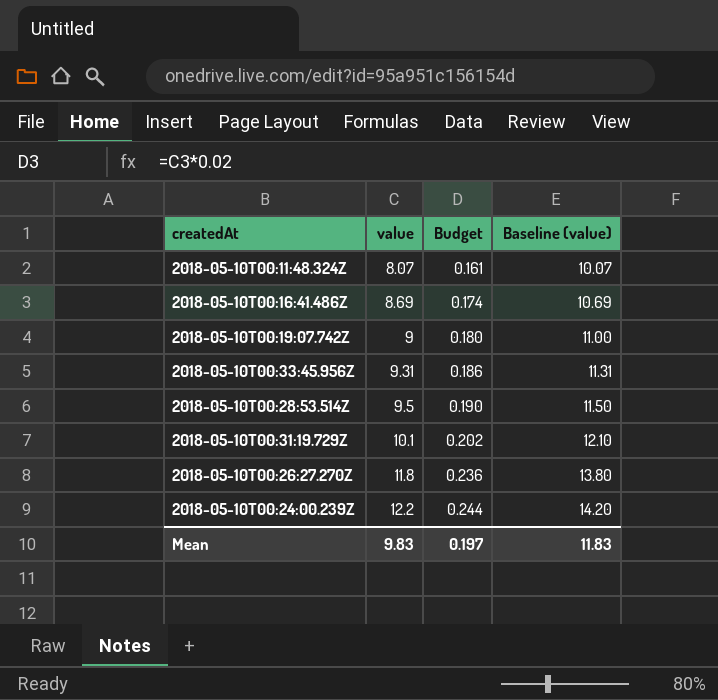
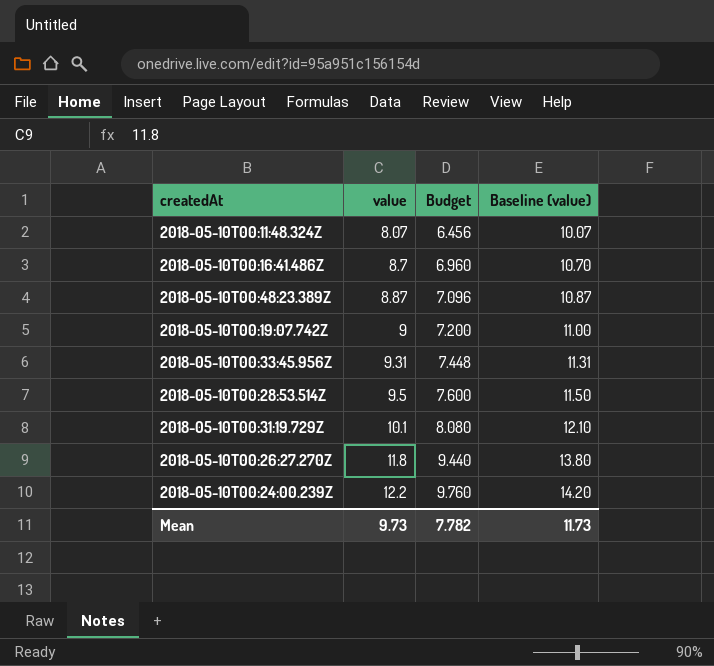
column Budget | formula: [value] * 0.02 -> [value] * 0.8
2018-05-10T00:16:41.486Z | value: 8.69 -> 8.7
2018-05-10T00:16:41.486Z | Baseline (value): 10.69 -> 10.70
row 2018-05-10T00:48:23.389Z: none -> 8.87 | 7.096 | 10.87
Mean | value: 9.83 -> 9.73
Mean | Budget: 0.197 -> 7.782
Mean | Baseline (value): 11.83 -> 11.73

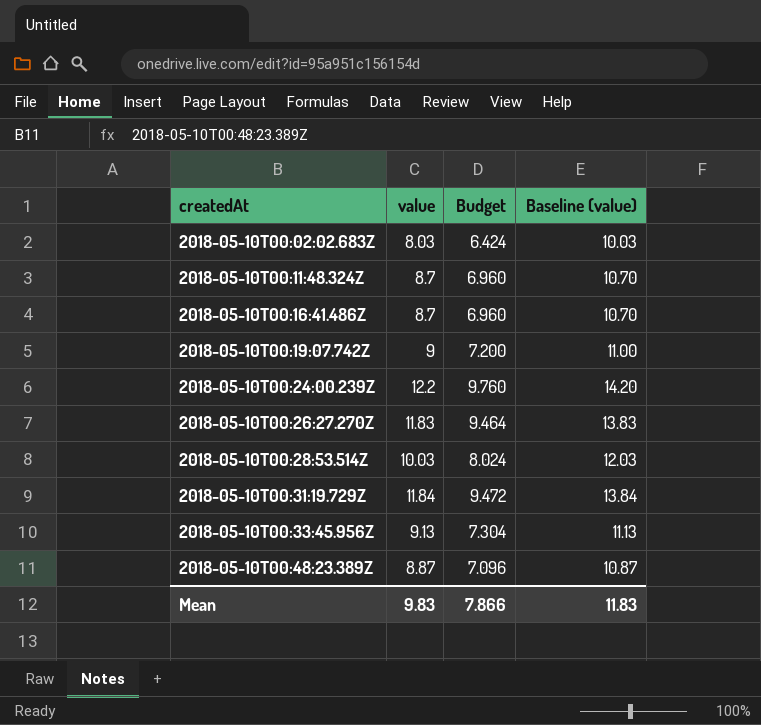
row order: value ascending -> createdAt ascending
row 2018-05-10T00:02:02.683Z: none -> 8.03 | 6.424 | 10.03
2018-05-10T00:11:48.324Z | value: 8.07 -> 8.7
2018-05-10T00:11:48.324Z | Budget: 6.456 -> 6.960
2018-05-10T00:11:48.324Z | Baseline (value): 10.07 -> 10.70
2018-05-10T00:26:27.270Z | value: 11.8 -> 11.83
2018-05-10T00:26:27.270Z | Budget: 9.440 -> 9.464
2018-05-10T00:26:27.270Z | Baseline (value): 13.80 -> 13.83
2018-05-10T00:28:53.514Z | value: 9.5 -> 10.03
2018-05-10T00:28:53.514Z | Budget: 7.600 -> 8.024
2018-05-10T00:28:53.514Z | Baseline (value): 11.50 -> 12.03
2018-05-10T00:31:19.729Z | value: 10.1 -> 11.84
2018-05-10T00:31:19.729Z | Budget: 8.080 -> 9.472
2018-05-10T00:31:19.729Z | Baseline (value): 12.10 -> 13.84
2018-05-10T00:33:45.956Z | value: 9.31 -> 9.13
2018-05-10T00:33:45.956Z | Budget: 7.448 -> 7.304
2018-05-10T00:33:45.956Z | Baseline (value): 11.31 -> 11.13
Mean | value: 9.73 -> 9.83
Mean | Budget: 7.782 -> 7.866
Mean | Baseline (value): 11.73 -> 11.83

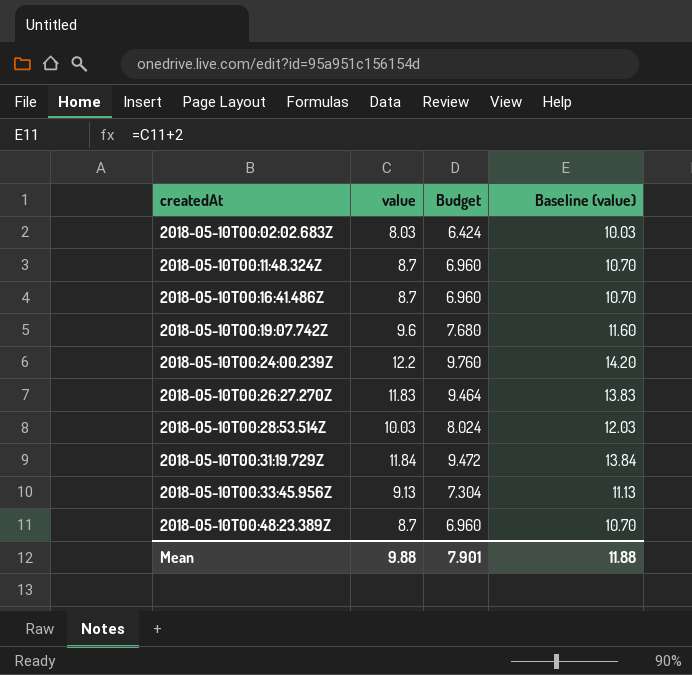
2018-05-10T00:19:07.742Z | value: 9 -> 9.6
2018-05-10T00:19:07.742Z | Budget: 7.200 -> 7.680
2018-05-10T00:19:07.742Z | Baseline (value): 11.00 -> 11.60
2018-05-10T00:48:23.389Z | value: 8.87 -> 8.7
2018-05-10T00:48:23.389Z | Budget: 7.096 -> 6.960
2018-05-10T00:48:23.389Z | Baseline (value): 10.87 -> 10.70
Mean | value: 9.83 -> 9.88
Mean | Budget: 7.866 -> 7.901
Mean | Baseline (value): 11.83 -> 11.88

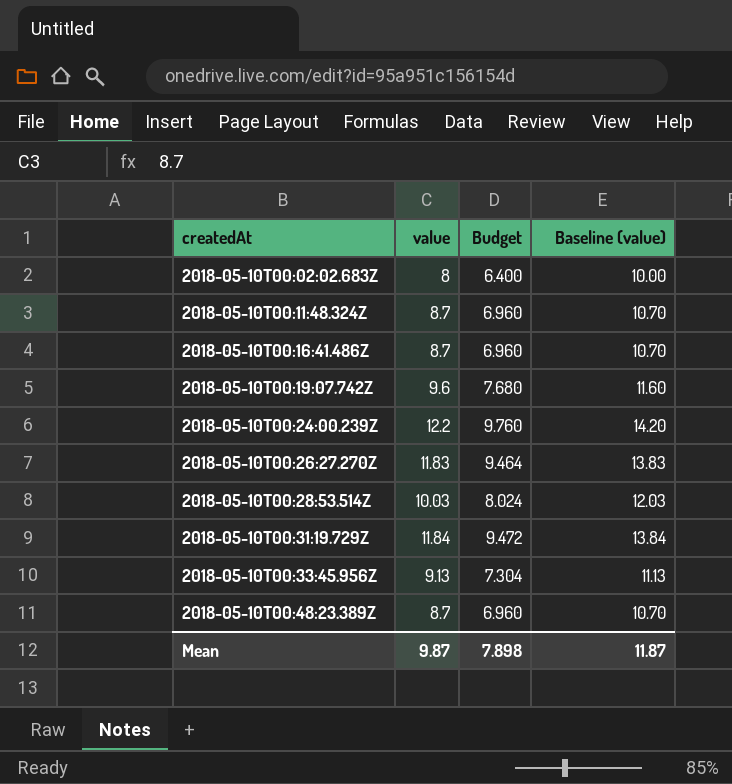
2018-05-10T00:02:02.683Z | value: 8.03 -> 8
2018-05-10T00:02:02.683Z | Budget: 6.424 -> 6.400
2018-05-10T00:02:02.683Z | Baseline (value): 10.03 -> 10.00
Mean | value: 9.88 -> 9.87
Mean | Budget: 7.901 -> 7.898
Mean | Baseline (value): 11.88 -> 11.87

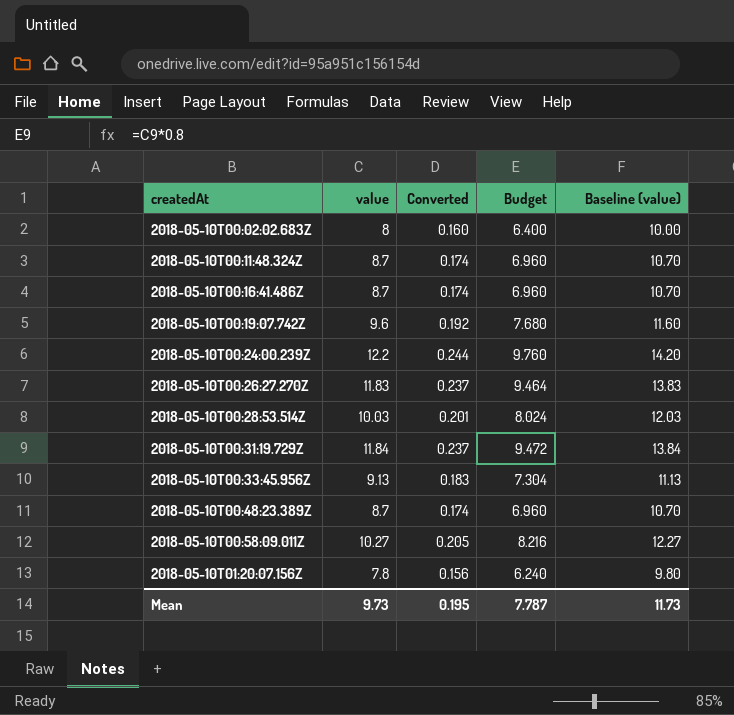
column Converted | formula: none -> [value] * 0.02
row 2018-05-10T00:58:09.011Z: none -> 10.27 | 0.205 | 8.216 | 12.27
row 2018-05-10T01:20:07.156Z: none -> 7.8 | 0.156 | 6.240 | 9.80
Mean | value: 9.87 -> 9.73
Mean | Budget: 7.898 -> 7.787
Mean | Baseline (value): 11.87 -> 11.73

